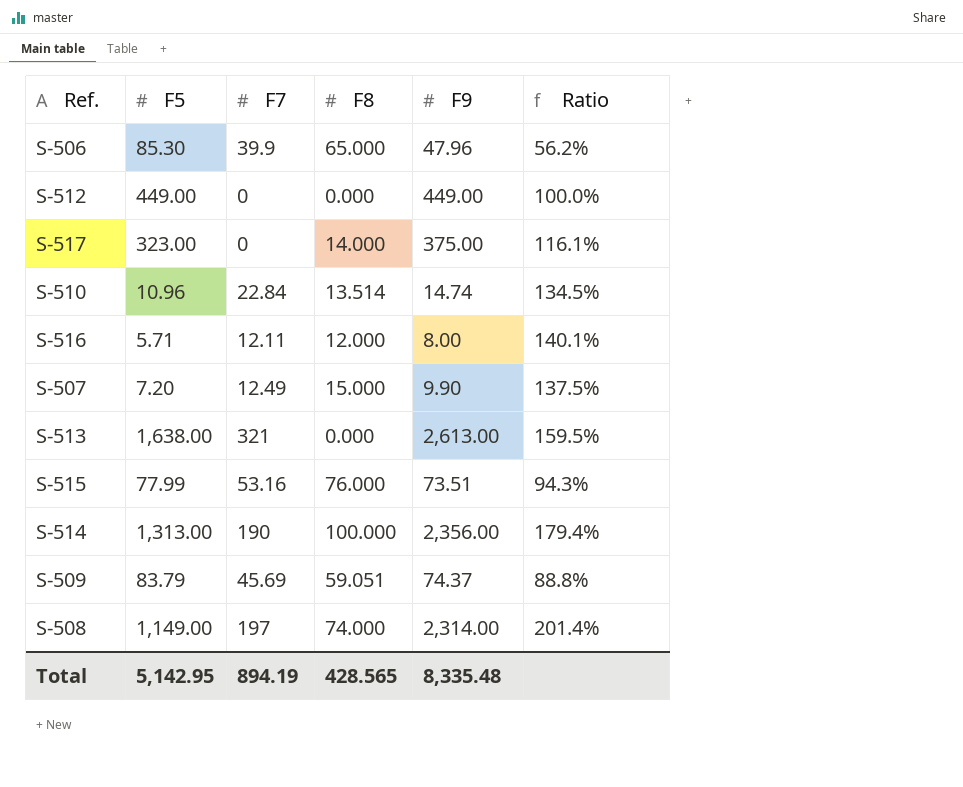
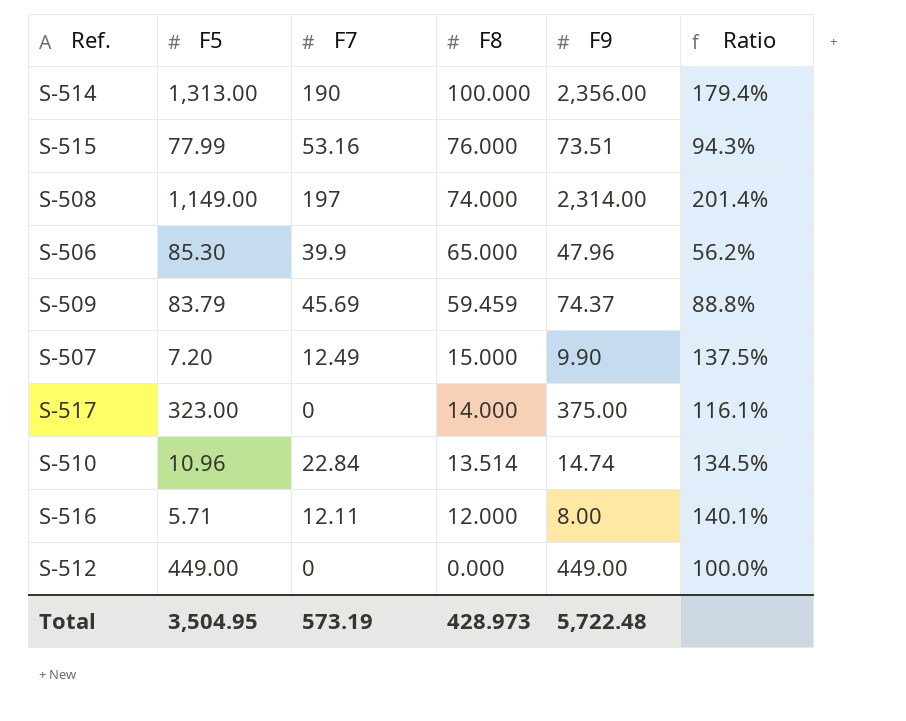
row order: none -> F8 descending
row S-513: 1,638.00 | 321 | 0.000 | 2,613.00 | 159.5% -> none
S-509 | F8: 59.051 -> 59.459
Total | F5: 5,142.95 -> 3,504.95
Total | F7: 894.19 -> 573.19
Total | F8: 428.565 -> 428.973
Total | F9: 8,335.48 -> 5,722.48

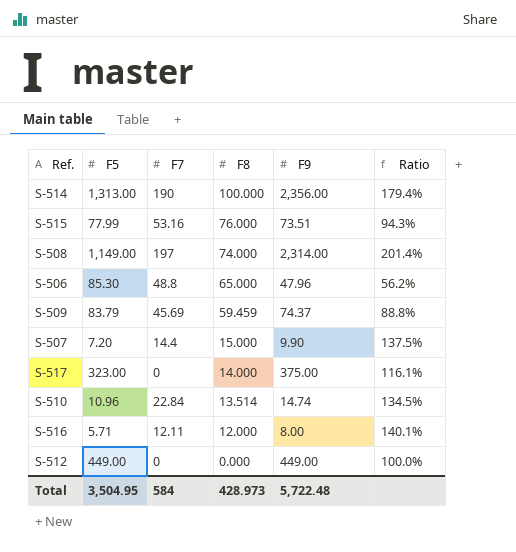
S-506 | F7: 39.9 -> 48.8
S-507 | F7: 12.49 -> 14.4
Total | F7: 573.19 -> 584

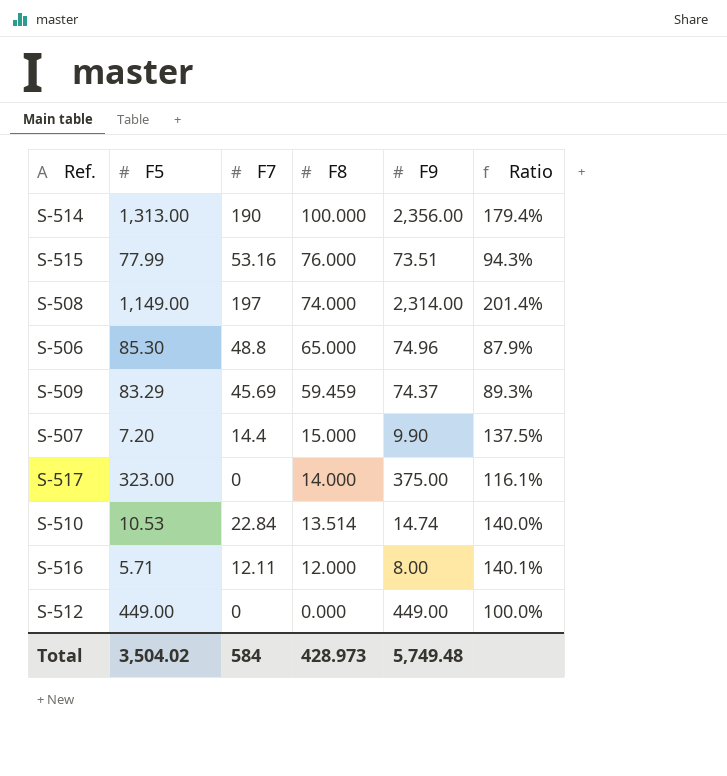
S-506 | F9: 47.96 -> 74.96
S-506 | Ratio: 56.2% -> 87.9%
S-509 | F5: 83.79 -> 83.29
S-509 | Ratio: 88.8% -> 89.3%
S-510 | F5: 10.96 -> 10.53
S-510 | Ratio: 134.5% -> 140.0%
Total | F5: 3,504.95 -> 3,504.02
Total | F9: 5,722.48 -> 5,749.48

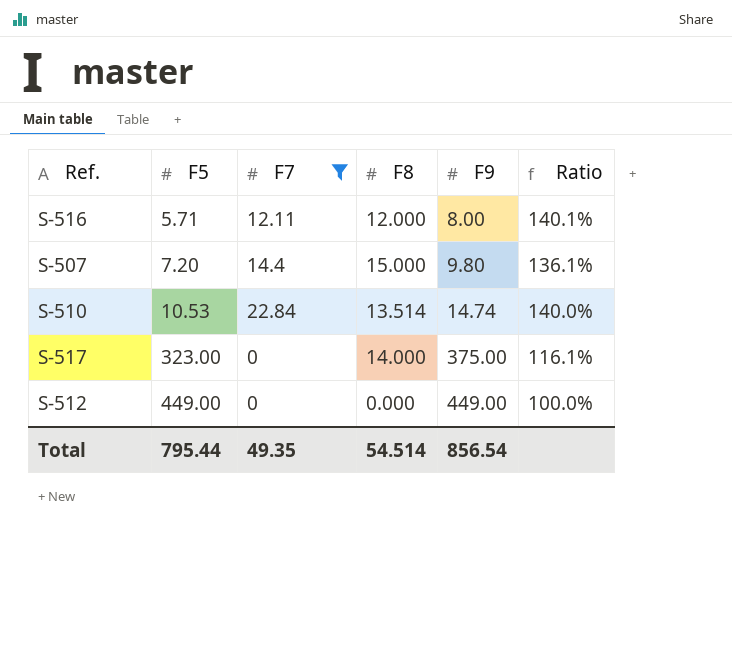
filter: none -> F7 <= 22.84
row order: F8 descending -> F5 ascending
S-507 | F9: 9.90 -> 9.80
S-507 | Ratio: 137.5% -> 136.1%
Total | F5: 3,504.02 -> 795.44
Total | F7: 584 -> 49.35
Total | F8: 428.973 -> 54.514
Total | F9: 5,749.48 -> 856.54

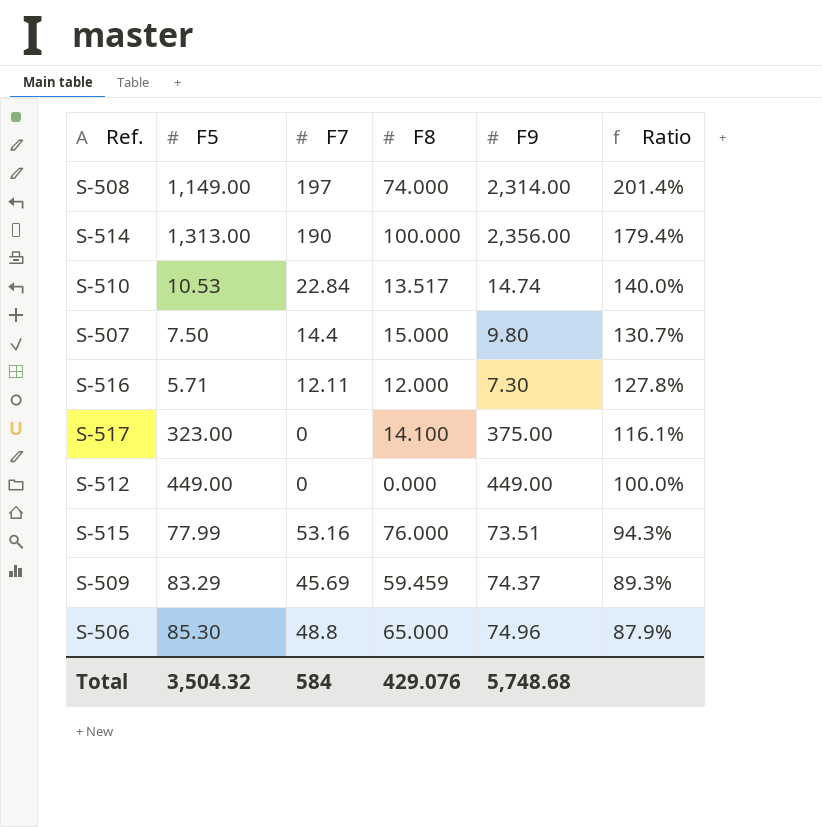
filter: F7 <= 22.84 -> none
row order: F5 ascending -> Ratio descending
S-510 | F8: 13.514 -> 13.517
S-507 | F5: 7.20 -> 7.50
S-507 | Ratio: 136.1% -> 130.7%
S-516 | F9: 8.00 -> 7.30
S-516 | Ratio: 140.1% -> 127.8%
S-517 | F8: 14.000 -> 14.100
Total | F5: 795.44 -> 3,504.32
Total | F7: 49.35 -> 584
Total | F8: 54.514 -> 429.076
Total | F9: 856.54 -> 5,748.68

